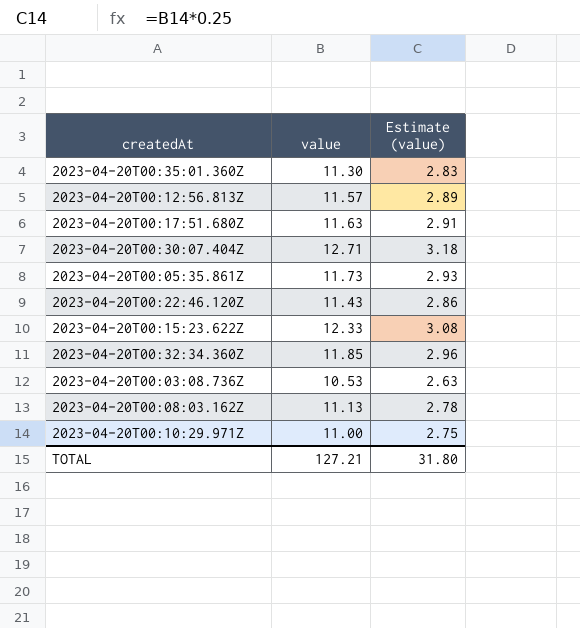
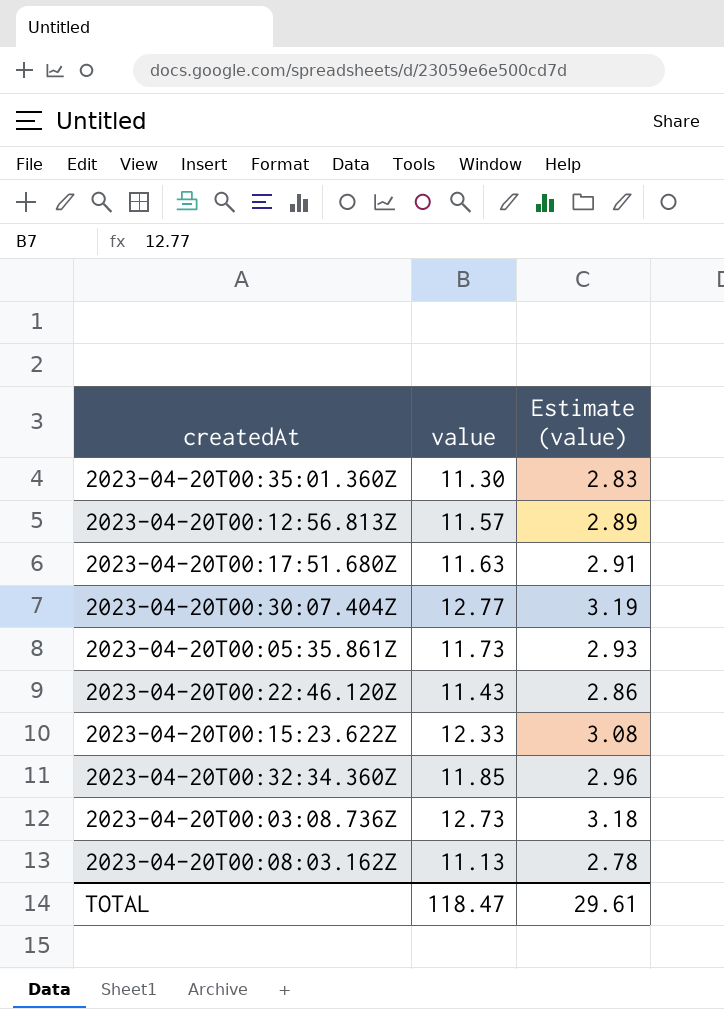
row 2023-04-20T00:10:29.971Z: 11.00 | 2.75 -> none
2023-04-20T00:30:07.404Z | value: 12.71 -> 12.77
2023-04-20T00:30:07.404Z | Estimate (value): 3.18 -> 3.19
2023-04-20T00:03:08.736Z | value: 10.53 -> 12.73
2023-04-20T00:03:08.736Z | Estimate (value): 2.63 -> 3.18
TOTAL | value: 127.21 -> 118.47
TOTAL | Estimate (value): 31.80 -> 29.61

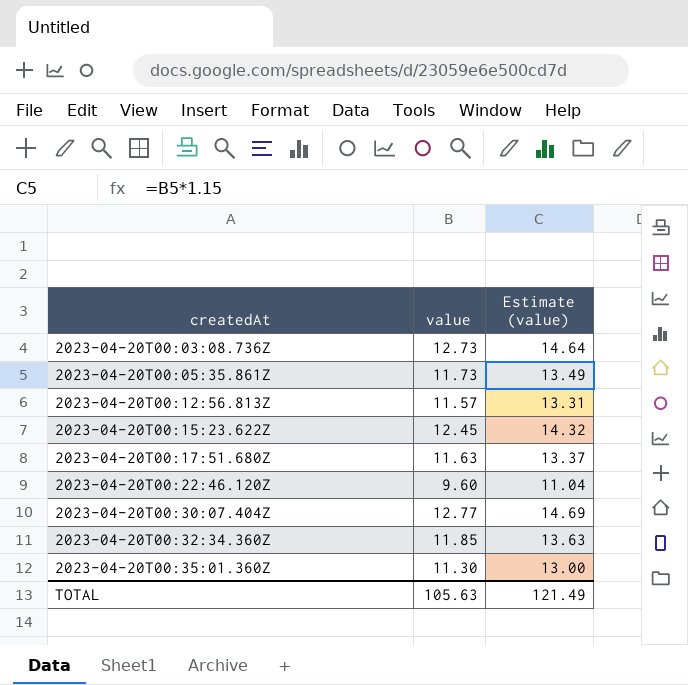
row order: none -> createdAt ascending
column Estimate (value) | formula: [value] * 0.25 -> [value] * 1.15
row 2023-04-20T00:08:03.162Z: 11.13 | 2.78 -> none
2023-04-20T00:15:23.622Z | value: 12.33 -> 12.45
2023-04-20T00:22:46.120Z | value: 11.43 -> 9.60
TOTAL | value: 118.47 -> 105.63
TOTAL | Estimate (value): 29.61 -> 121.49

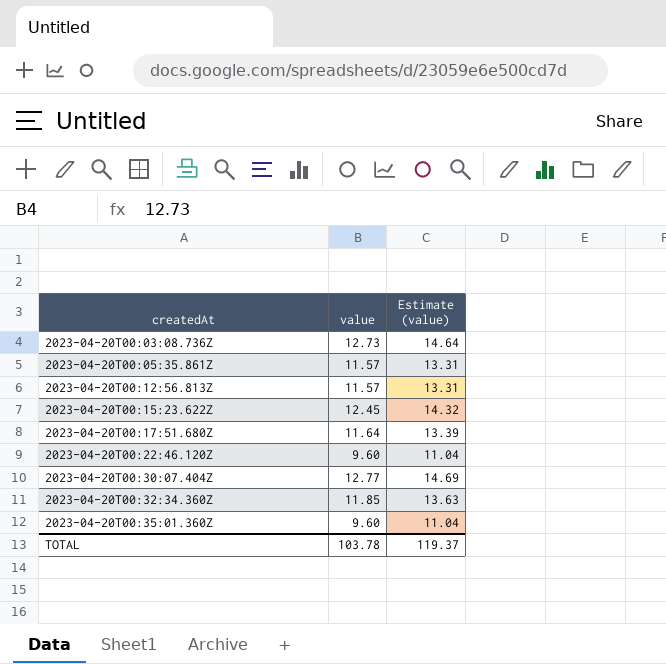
2023-04-20T00:05:35.861Z | value: 11.73 -> 11.57
2023-04-20T00:05:35.861Z | Estimate (value): 13.49 -> 13.31
2023-04-20T00:17:51.680Z | value: 11.63 -> 11.64
2023-04-20T00:17:51.680Z | Estimate (value): 13.37 -> 13.39
2023-04-20T00:35:01.360Z | value: 11.30 -> 9.60
2023-04-20T00:35:01.360Z | Estimate (value): 13.00 -> 11.04
TOTAL | value: 105.63 -> 103.78
TOTAL | Estimate (value): 121.49 -> 119.37

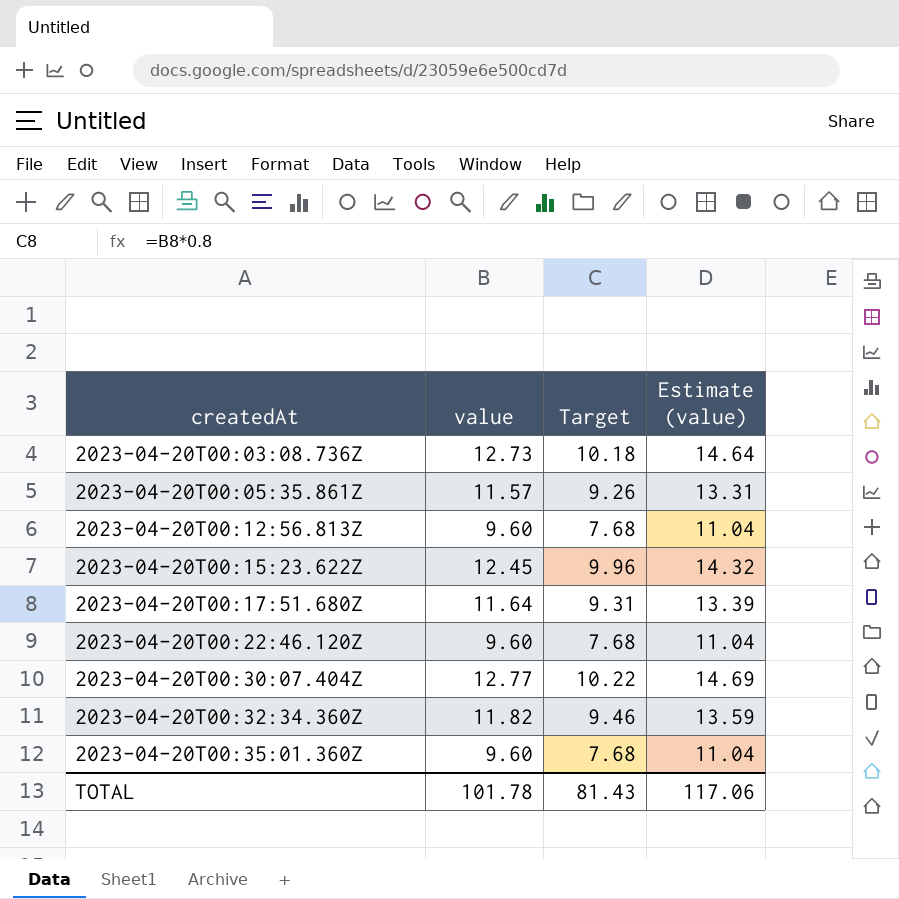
column Target | formula: none -> [value] * 0.8
2023-04-20T00:12:56.813Z | value: 11.57 -> 9.60
2023-04-20T00:12:56.813Z | Estimate (value): 13.31 -> 11.04
2023-04-20T00:32:34.360Z | value: 11.85 -> 11.82
2023-04-20T00:32:34.360Z | Estimate (value): 13.63 -> 13.59
TOTAL | value: 103.78 -> 101.78
TOTAL | Estimate (value): 119.37 -> 117.06

